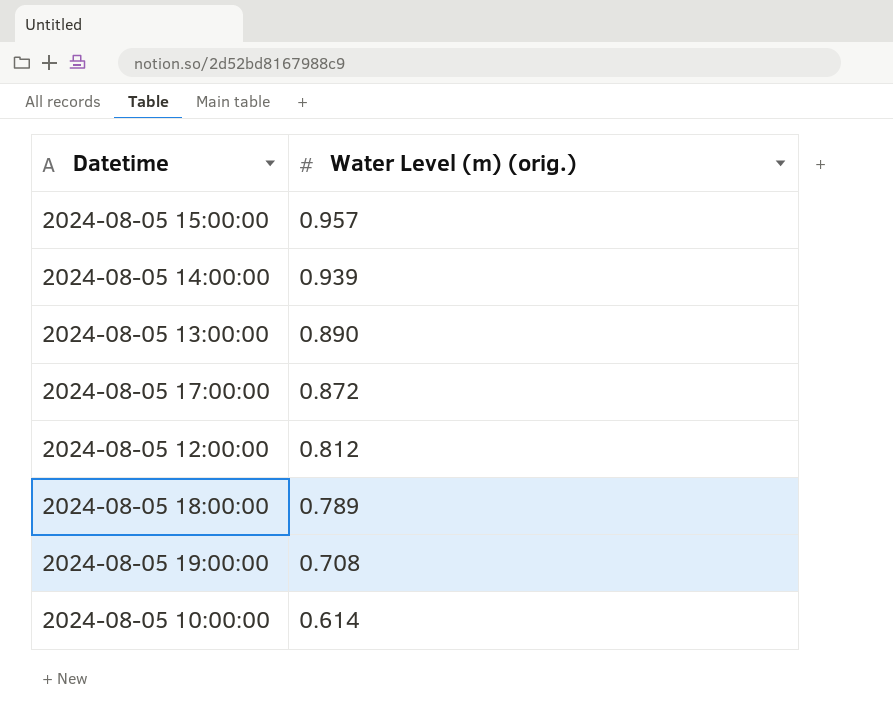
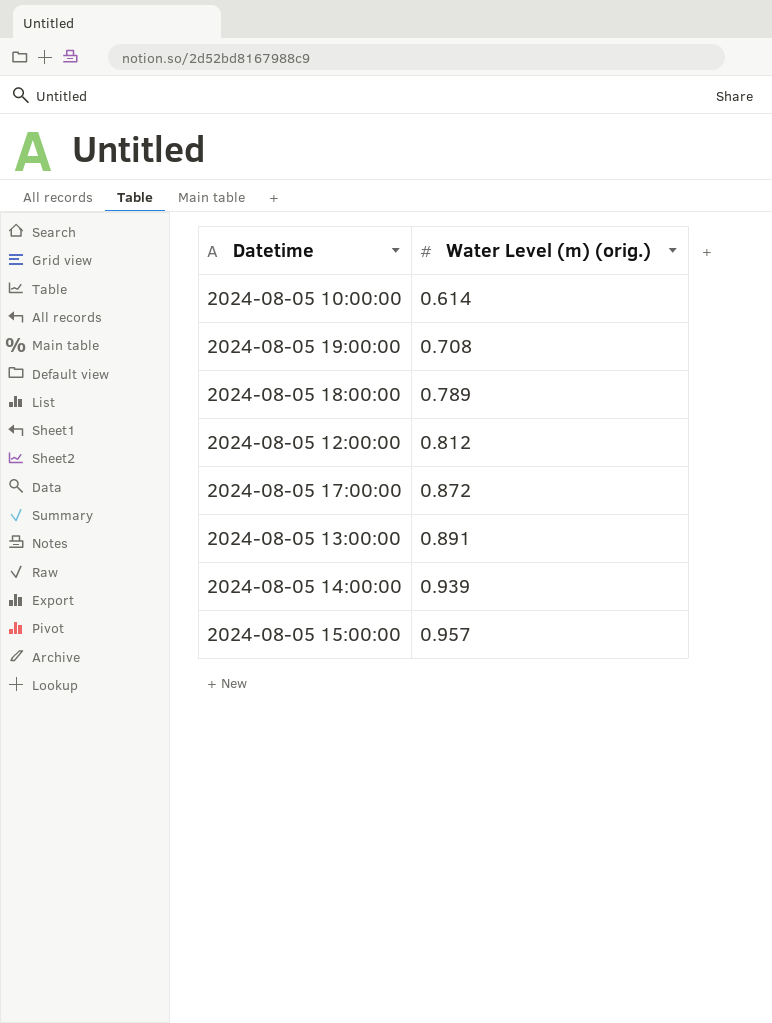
row order: Water Level (m) (orig.) descending -> Water Level (m) (orig.) ascending
2024-08-05 13:00:00 | Water Level (m) (orig.): 0.890 -> 0.891

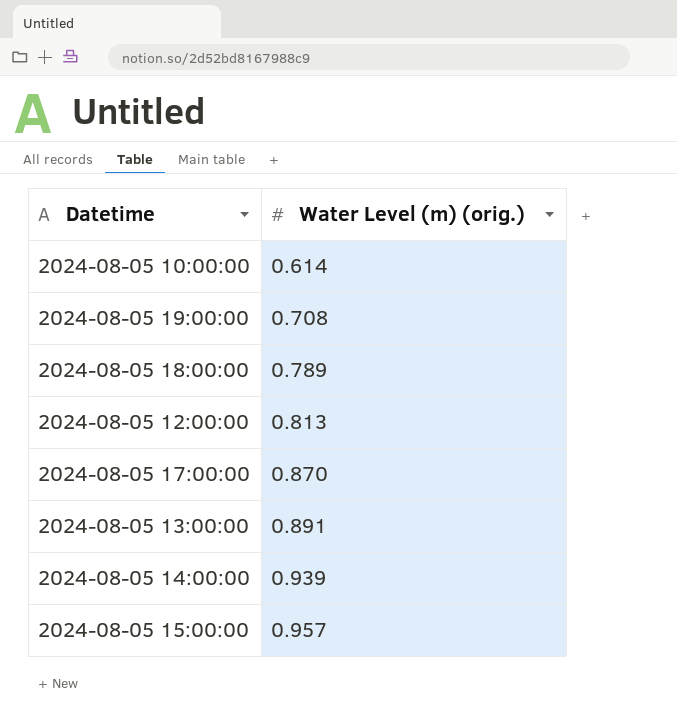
2024-08-05 12:00:00 | Water Level (m) (orig.): 0.812 -> 0.813
2024-08-05 17:00:00 | Water Level (m) (orig.): 0.872 -> 0.870

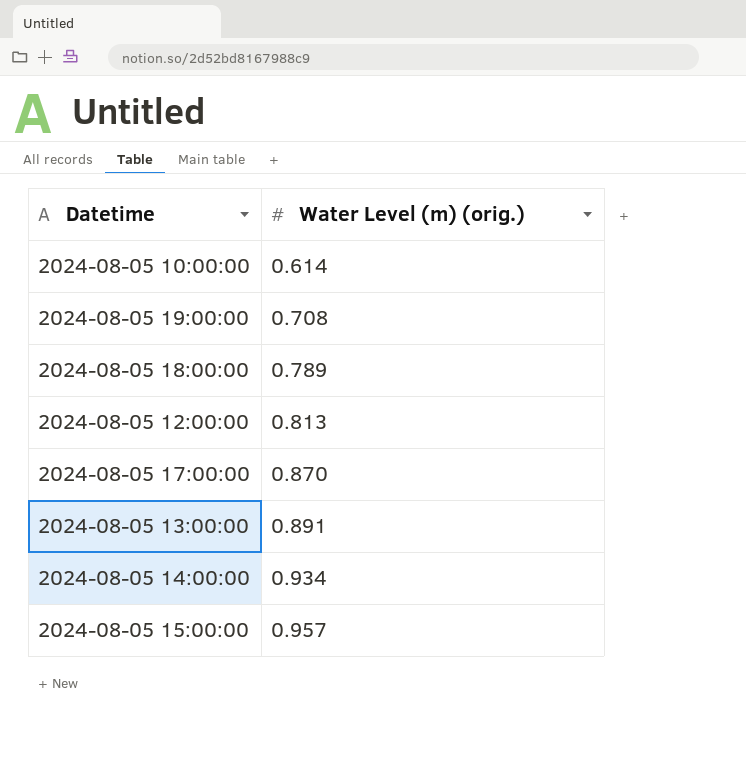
2024-08-05 14:00:00 | Water Level (m) (orig.): 0.939 -> 0.934

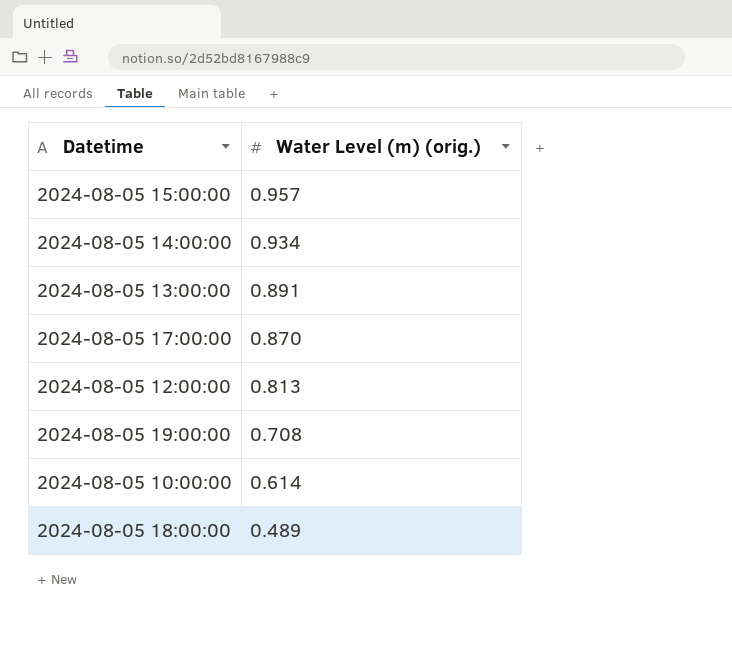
row order: Water Level (m) (orig.) ascending -> Water Level (m) (orig.) descending
2024-08-05 18:00:00 | Water Level (m) (orig.): 0.789 -> 0.489

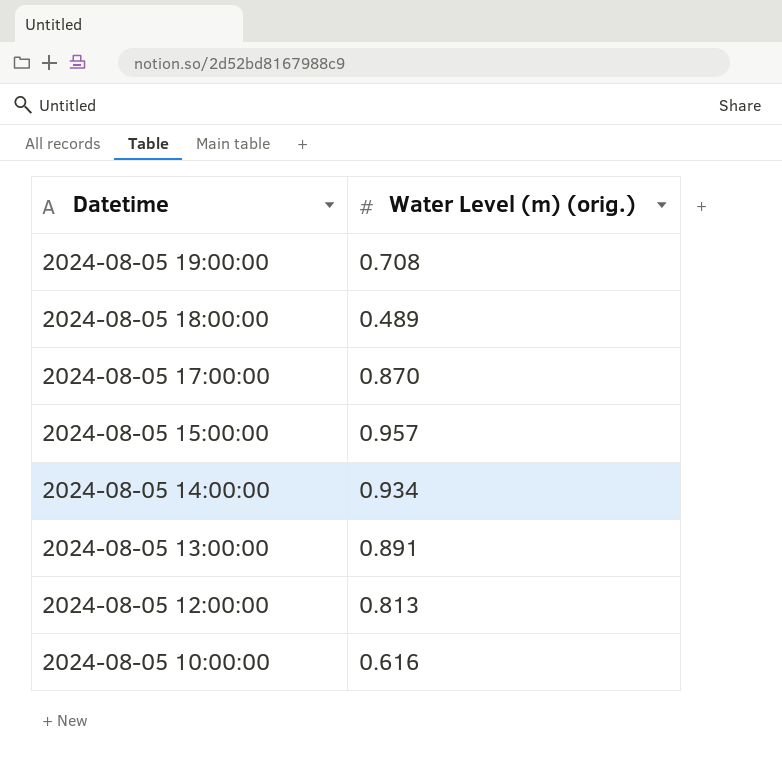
row order: Water Level (m) (orig.) descending -> Datetime descending
2024-08-05 10:00:00 | Water Level (m) (orig.): 0.614 -> 0.616

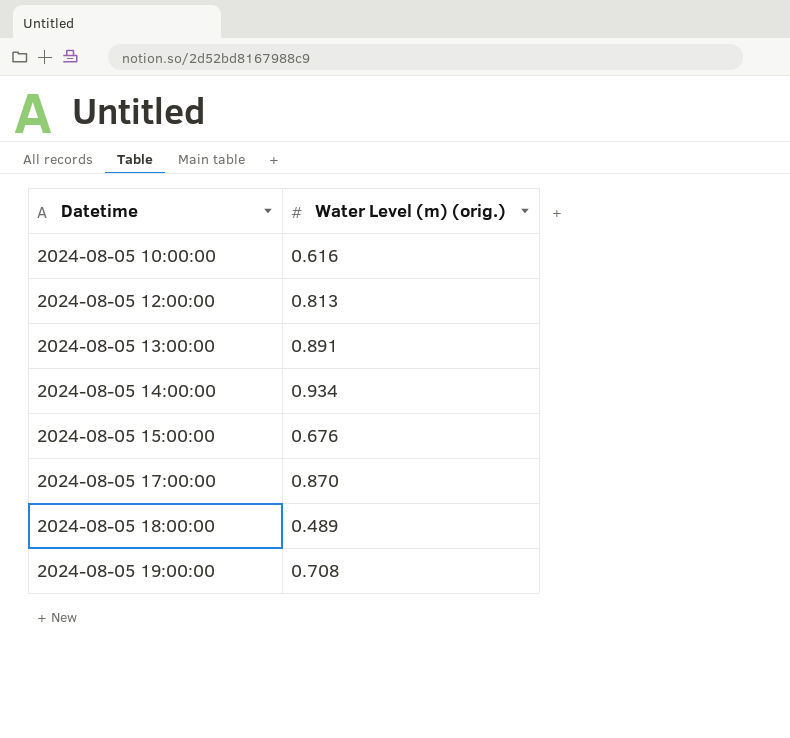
row order: Datetime descending -> Datetime ascending
2024-08-05 15:00:00 | Water Level (m) (orig.): 0.957 -> 0.676

